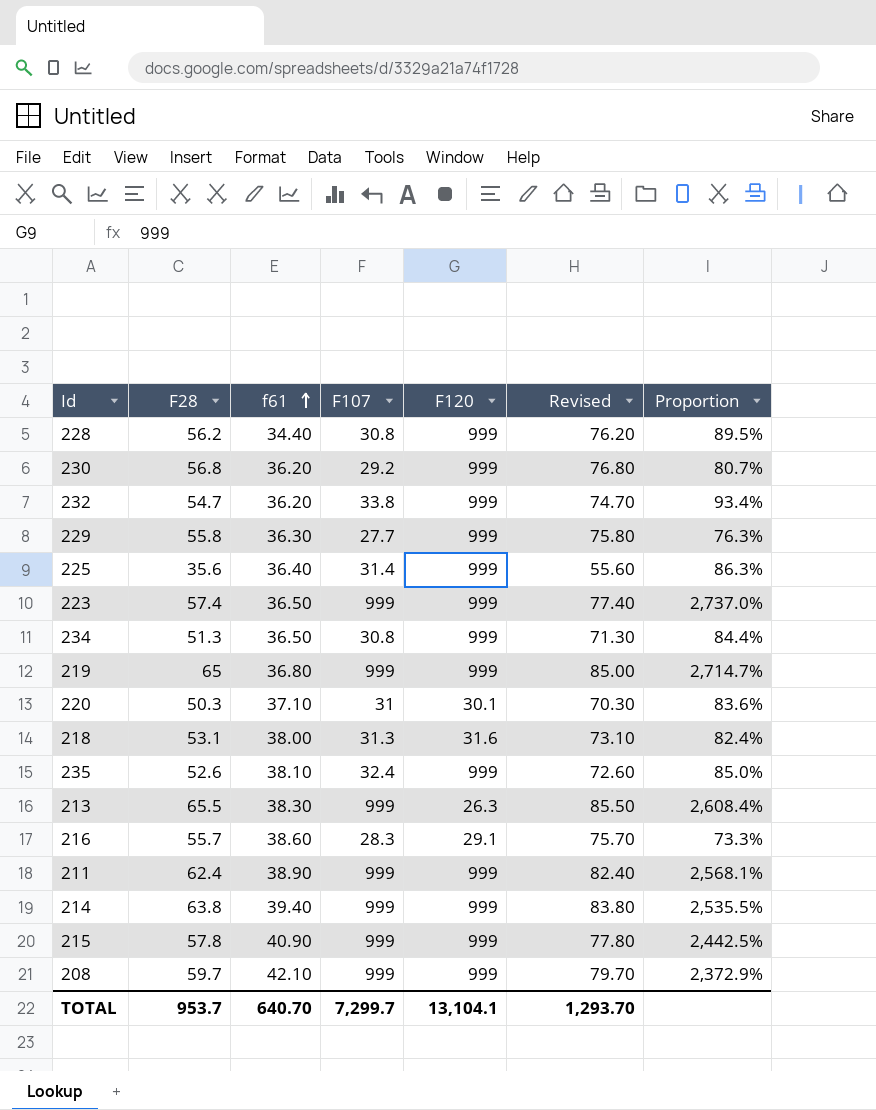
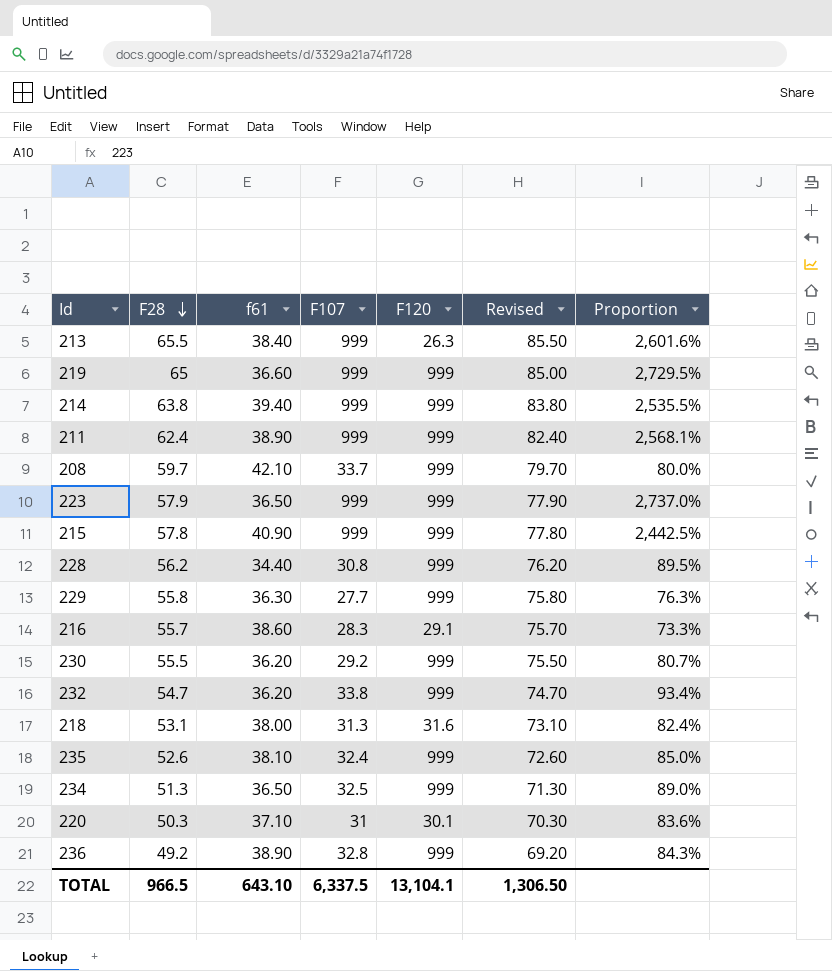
row order: f61 ascending -> F28 descending
row 225: 35.6 | 36.40 | 31.4 | 999 | 55.60 | 86.3% -> none
213 | f61: 38.30 -> 38.40
213 | Proportion: 2,608.4% -> 2,601.6%
219 | f61: 36.80 -> 36.60
219 | Proportion: 2,714.7% -> 2,729.5%
208 | F107: 999 -> 33.7
208 | Proportion: 2,372.9% -> 80.0%
223 | F28: 57.4 -> 57.9
223 | Revised: 77.40 -> 77.90
230 | F28: 56.8 -> 55.5
230 | Revised: 76.80 -> 75.50
234 | F107: 30.8 -> 32.5
234 | Proportion: 84.4% -> 89.0%
row 236: none -> 49.2 | 38.90 | 32.8 | 999 | 69.20 | 84.3%
TOTAL | F28: 953.7 -> 966.5
TOTAL | f61: 640.70 -> 643.10
TOTAL | F107: 7,299.7 -> 6,337.5
TOTAL | Revised: 1,293.70 -> 1,306.50

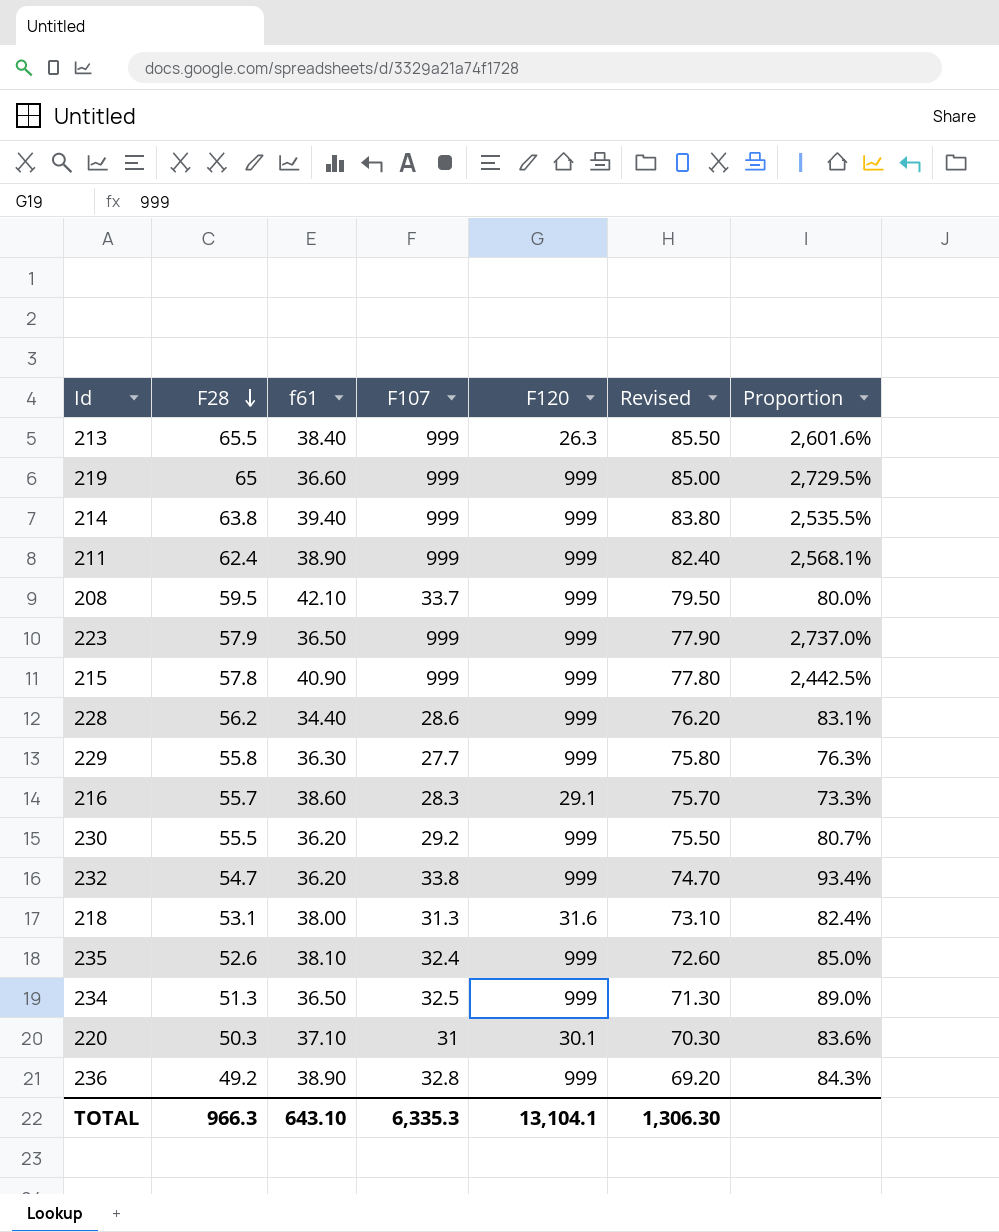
208 | F28: 59.7 -> 59.5
208 | Revised: 79.70 -> 79.50
228 | F107: 30.8 -> 28.6
228 | Proportion: 89.5% -> 83.1%
TOTAL | F28: 966.5 -> 966.3
TOTAL | F107: 6,337.5 -> 6,335.3
TOTAL | Revised: 1,306.50 -> 1,306.30

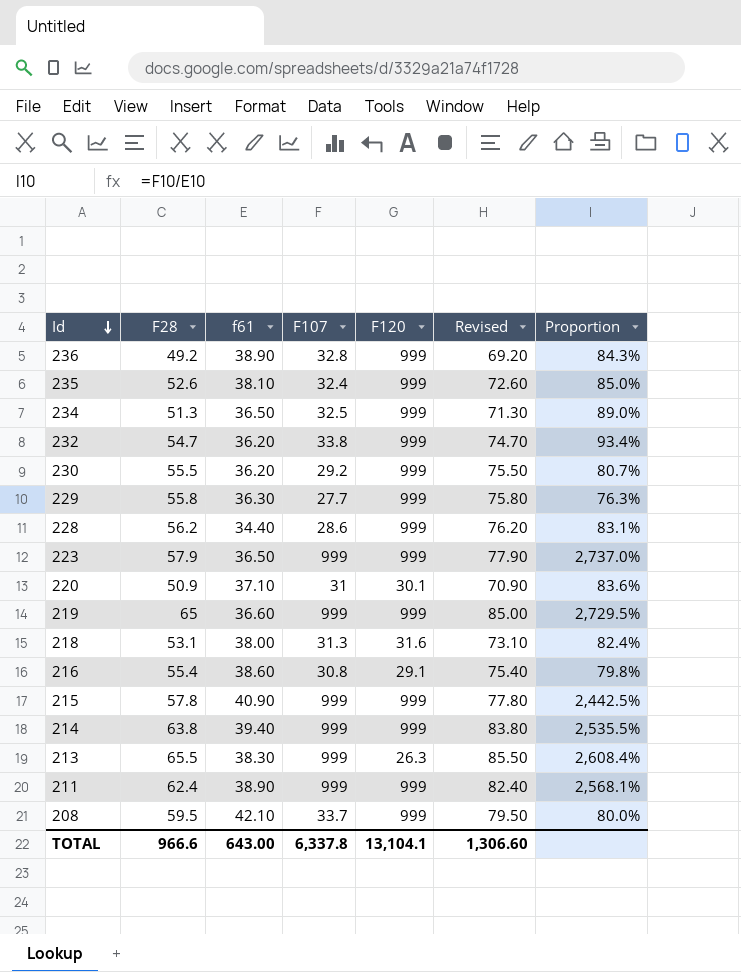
row order: F28 descending -> Id descending
220 | F28: 50.3 -> 50.9
220 | Revised: 70.30 -> 70.90
216 | F28: 55.7 -> 55.4
216 | F107: 28.3 -> 30.8
216 | Revised: 75.70 -> 75.40
216 | Proportion: 73.3% -> 79.8%
213 | f61: 38.40 -> 38.30
213 | Proportion: 2,601.6% -> 2,608.4%
TOTAL | F28: 966.3 -> 966.6
TOTAL | f61: 643.10 -> 643.00
TOTAL | F107: 6,335.3 -> 6,337.8
TOTAL | Revised: 1,306.30 -> 1,306.60

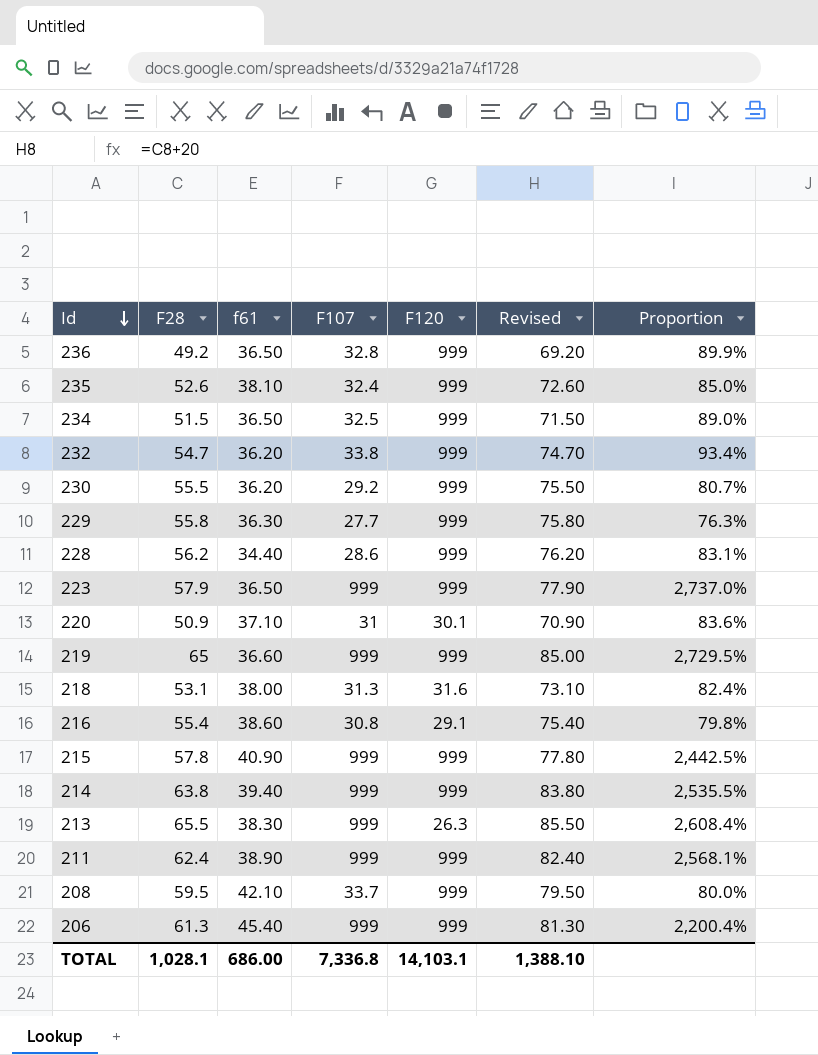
236 | f61: 38.90 -> 36.50
236 | Proportion: 84.3% -> 89.9%
234 | F28: 51.3 -> 51.5
234 | Revised: 71.30 -> 71.50
row 206: none -> 61.3 | 45.40 | 999 | 999 | 81.30 | 2,200.4%
TOTAL | F28: 966.6 -> 1,028.1
TOTAL | f61: 643.00 -> 686.00
TOTAL | F107: 6,337.8 -> 7,336.8
TOTAL | F120: 13,104.1 -> 14,103.1
TOTAL | Revised: 1,306.60 -> 1,388.10

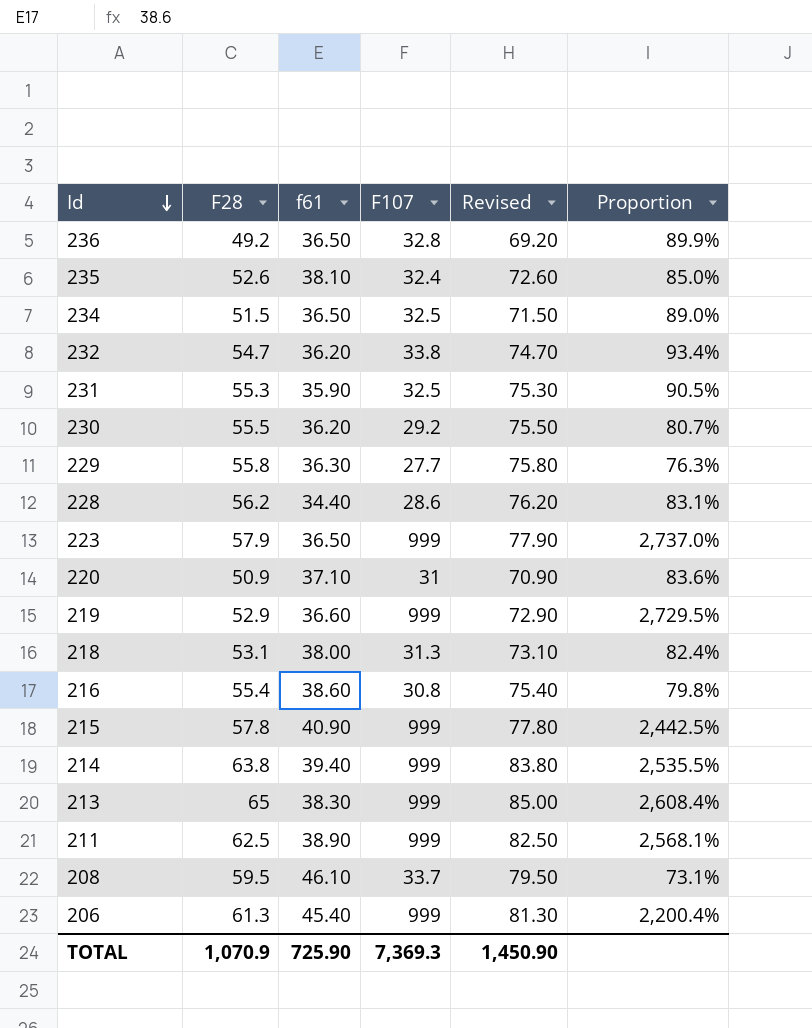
column F120 | position: 5 -> none
row 231: none -> 55.3 | 35.90 | 32.5 | 75.30 | 90.5%
219 | F28: 65 -> 52.9
219 | Revised: 85.00 -> 72.90
213 | F28: 65.5 -> 65
213 | Revised: 85.50 -> 85.00
211 | F28: 62.4 -> 62.5
211 | Revised: 82.40 -> 82.50
208 | f61: 42.10 -> 46.10
208 | Proportion: 80.0% -> 73.1%
TOTAL | F28: 1,028.1 -> 1,070.9
TOTAL | f61: 686.00 -> 725.90
TOTAL | F107: 7,336.8 -> 7,369.3
TOTAL | Revised: 1,388.10 -> 1,450.90

